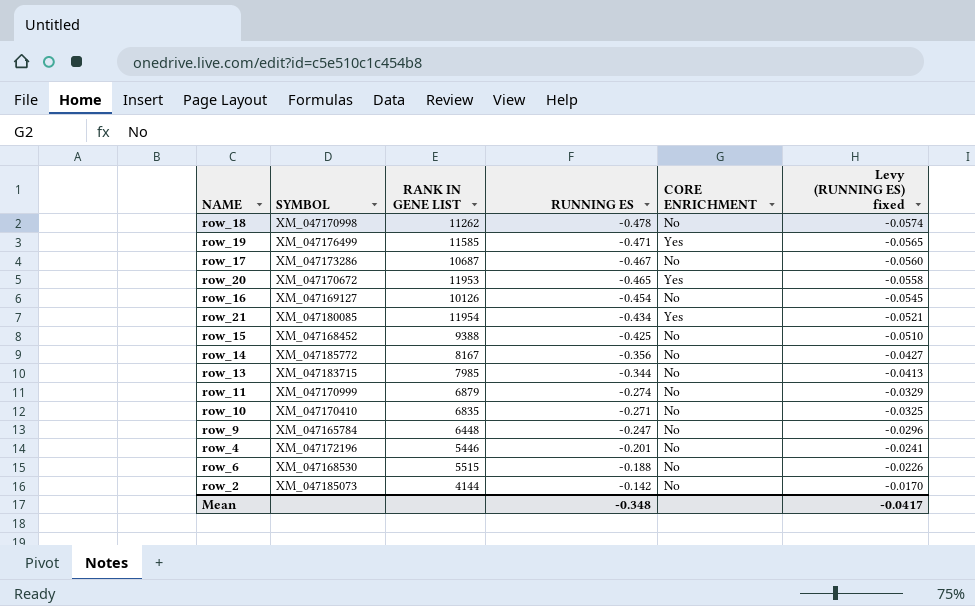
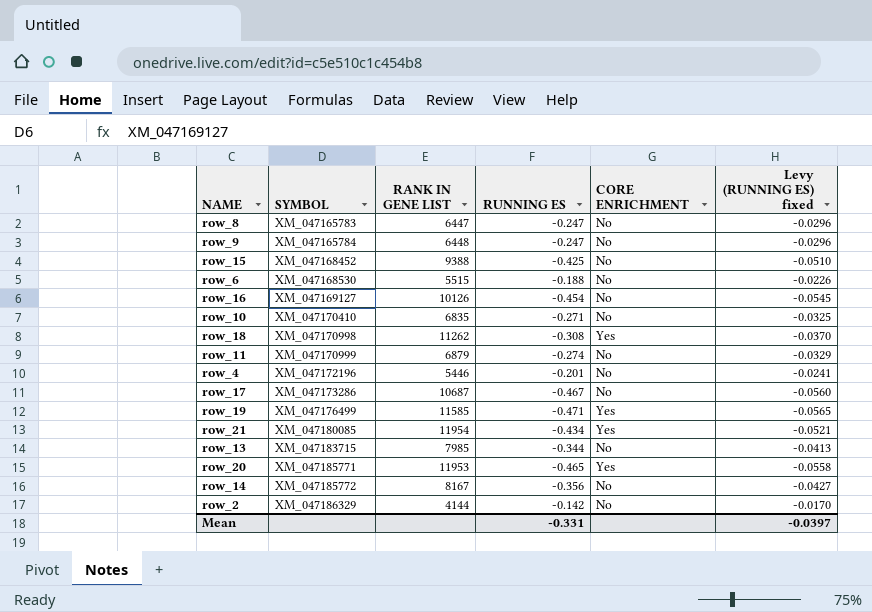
row order: RUNNING ES ascending -> SYMBOL ascending
row row_8: none -> XM_047165783 | 6447 | -0.247 | No | -0.0296
row_18 | RUNNING ES: -0.478 -> -0.308
row_18 | CORE ENRICHMENT: No -> Yes
row_18 | Levy (RUNNING ES) fixed: -0.0574 -> -0.0370
row_20 | SYMBOL: XM_047170672 -> XM_047185771
row_2 | SYMBOL: XM_047185073 -> XM_047186329
Mean | RUNNING ES: -0.348 -> -0.331
Mean | Levy (RUNNING ES) fixed: -0.0417 -> -0.0397

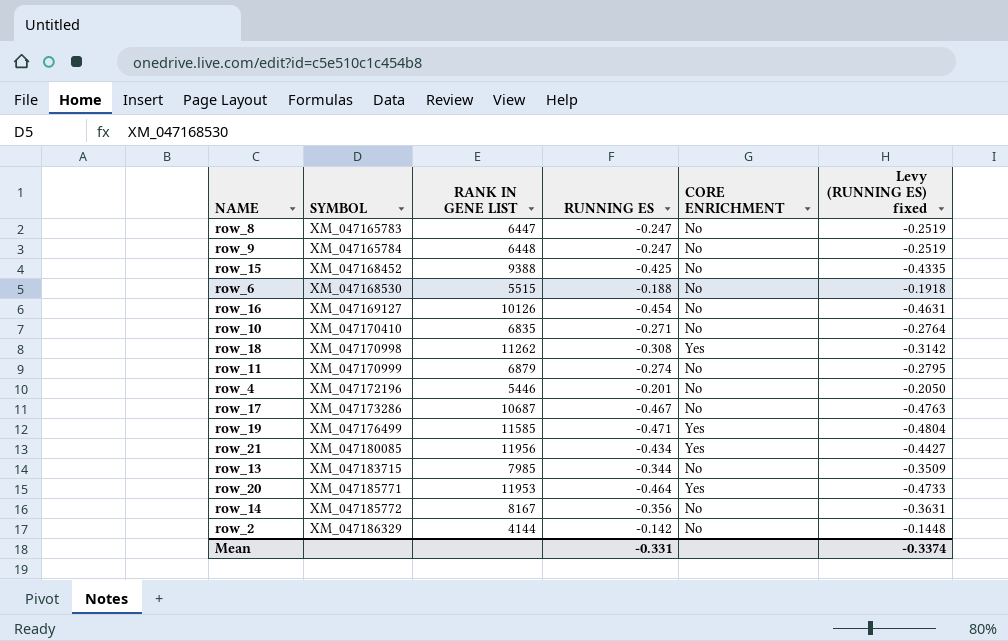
column Levy (RUNNING ES) fixed | formula: [RUNNING ES] * 0.12 -> [RUNNING ES] * 1.02
row_21 | RANK IN GENE LIST: 11954 -> 11956
row_20 | RUNNING ES: -0.465 -> -0.464
Mean | Levy (RUNNING ES) fixed: -0.0397 -> -0.3374

